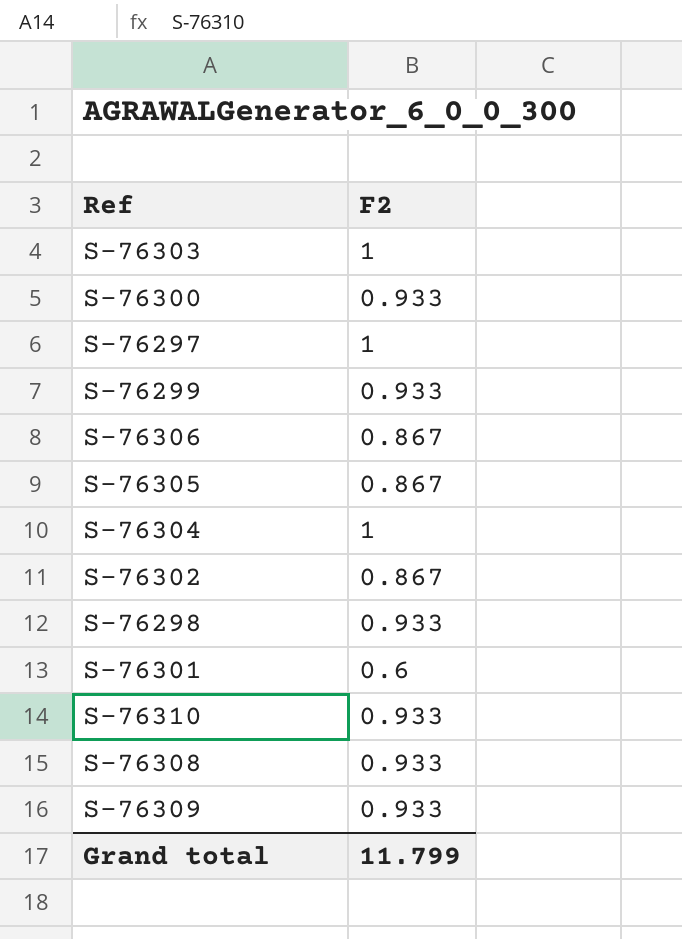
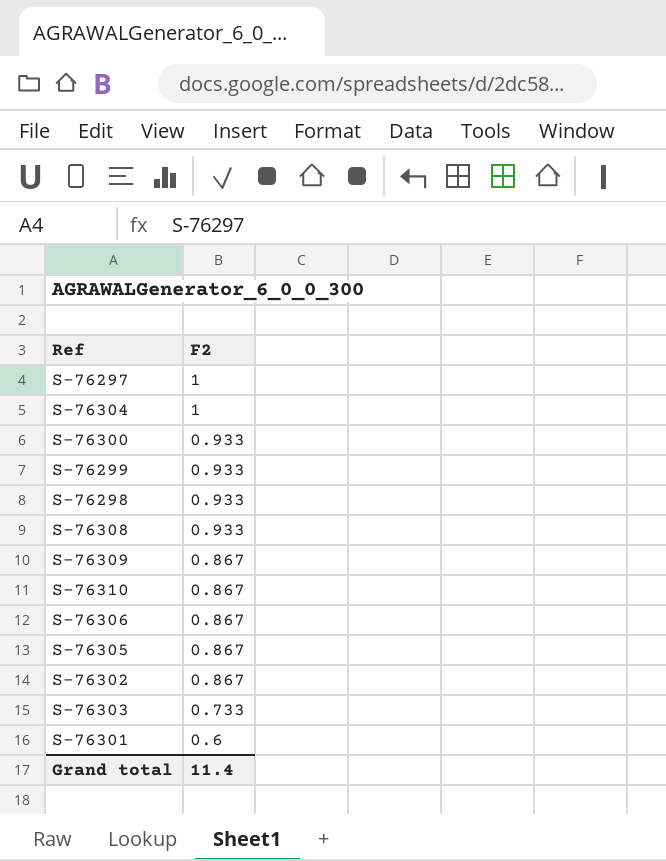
row order: none -> F2 descending
S-76309 | F2: 0.933 -> 0.867
S-76310 | F2: 0.933 -> 0.867
S-76303 | F2: 1 -> 0.733
Grand total | F2: 11.799 -> 11.4

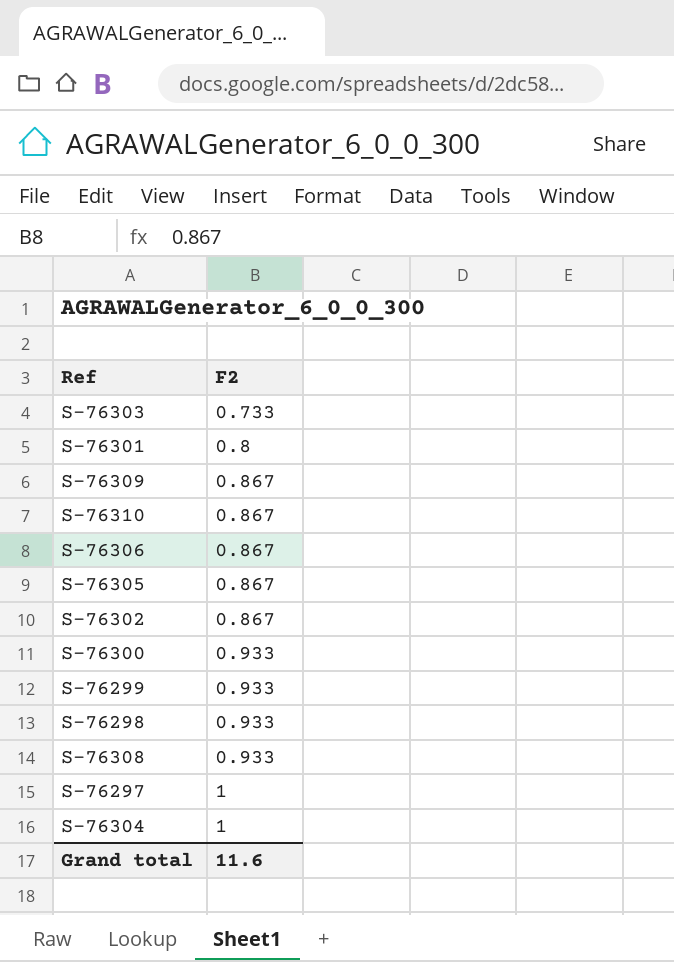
row order: F2 descending -> F2 ascending
S-76301 | F2: 0.6 -> 0.8
Grand total | F2: 11.4 -> 11.6

